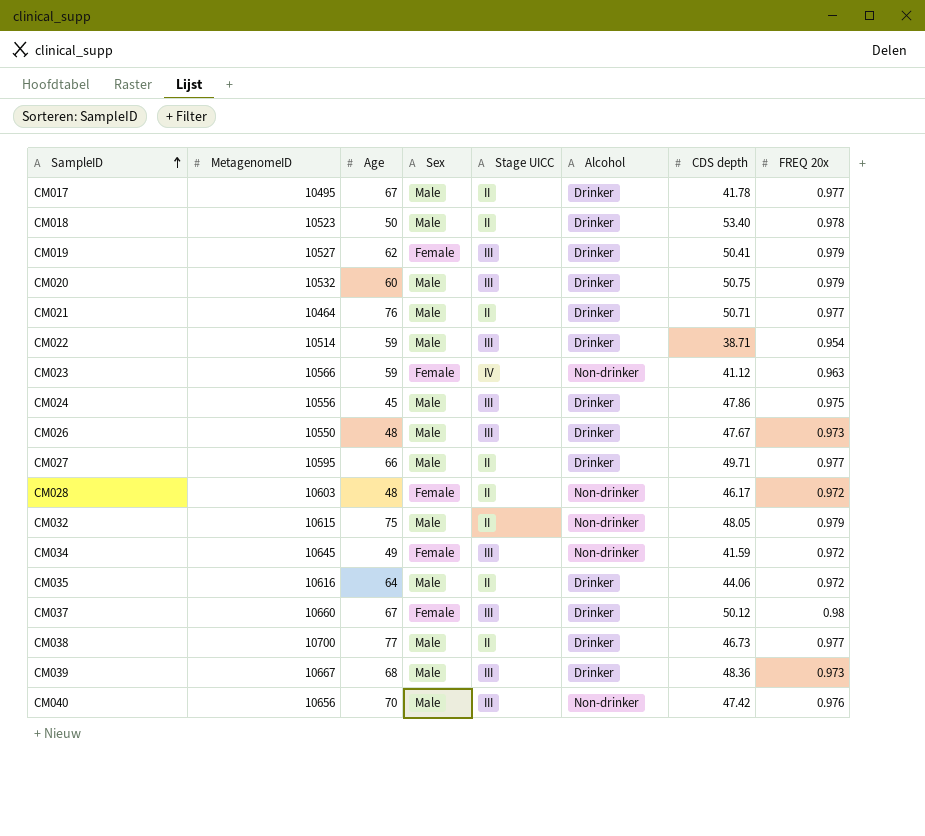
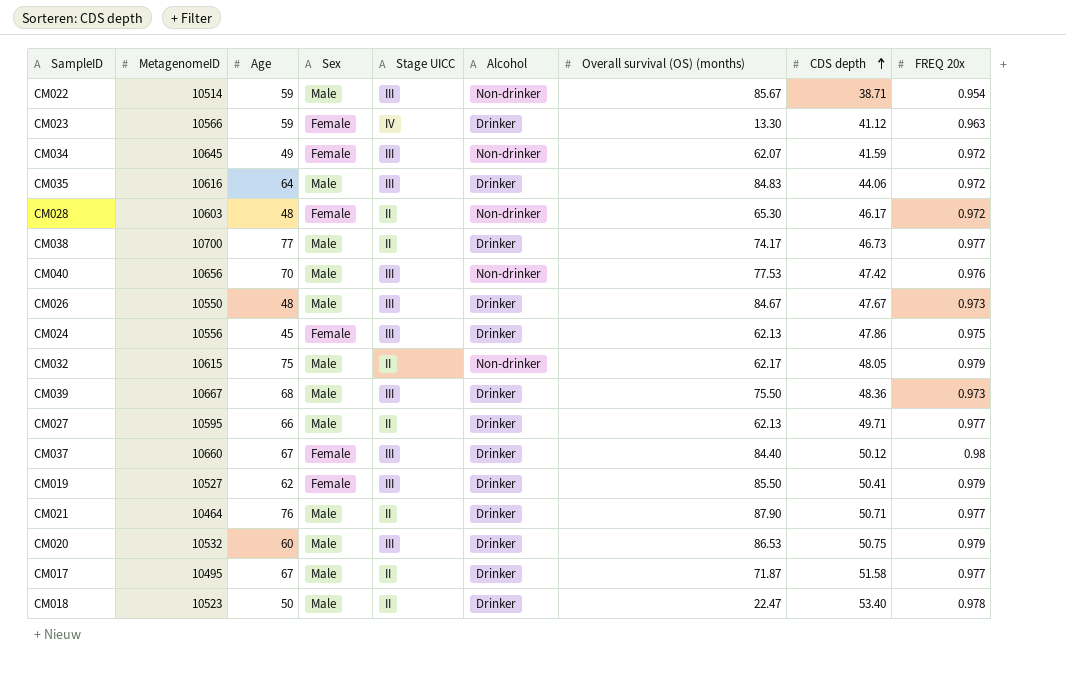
row order: SampleID ascending -> CDS depth ascending
column Overall survival (OS) (months) | position: none -> 7
CM022 | Alcohol: Drinker -> Non-drinker
CM023 | Alcohol: Non-drinker -> Drinker
CM035 | Stage UICC: II -> III
CM024 | Sex: Male -> Female
CM017 | CDS depth: 41.78 -> 51.58

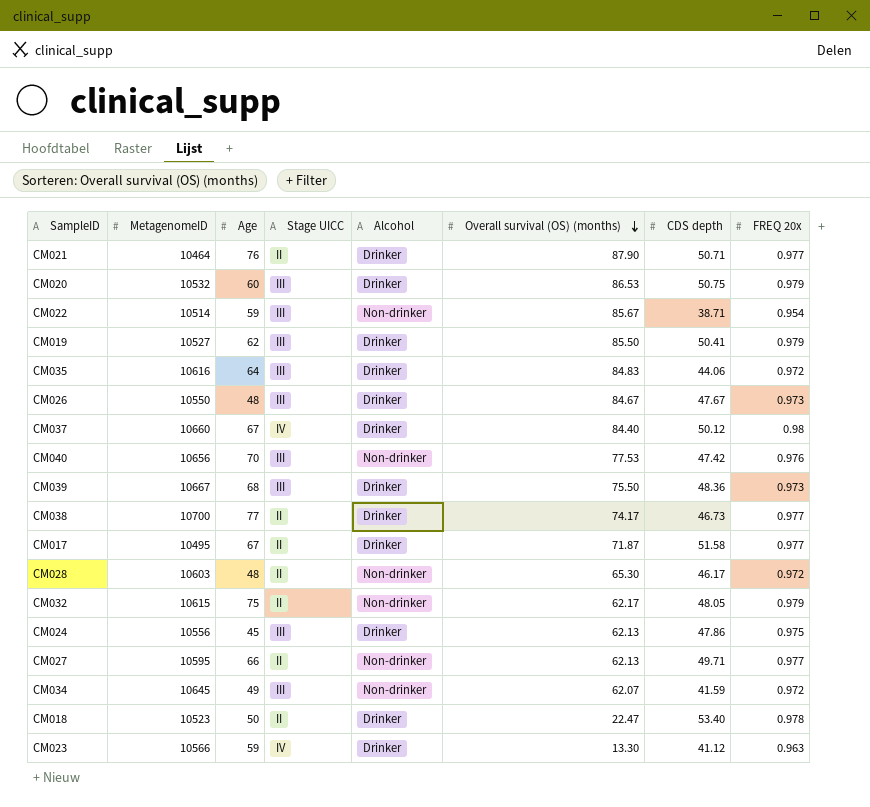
row order: CDS depth ascending -> Overall survival (OS) (months) descending
column Sex | position: 4 -> none
CM037 | Stage UICC: III -> IV
CM027 | Alcohol: Drinker -> Non-drinker

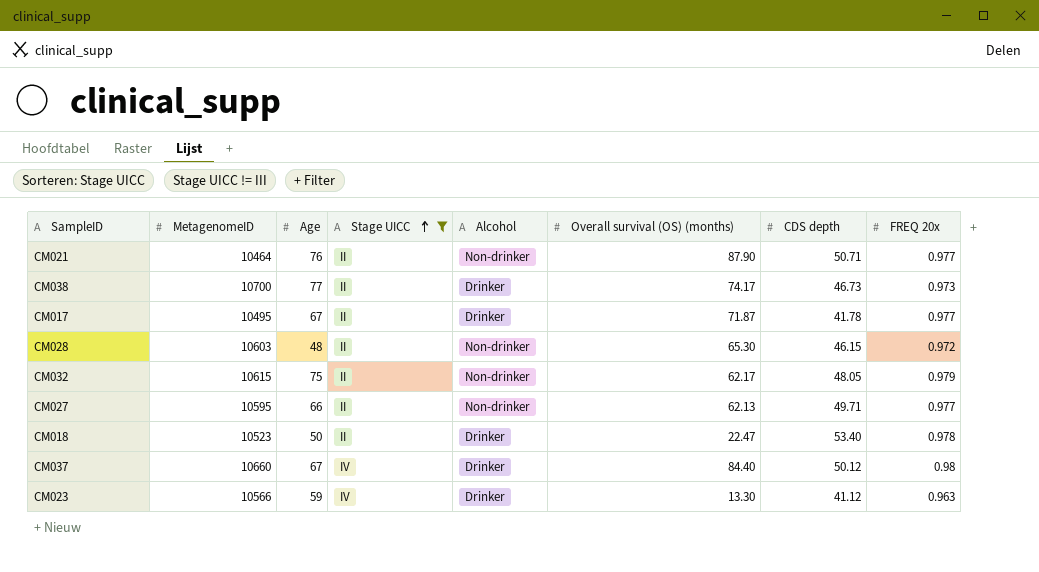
filter: none -> Stage UICC != III
row order: Overall survival (OS) (months) descending -> Stage UICC ascending
CM021 | Alcohol: Drinker -> Non-drinker
CM038 | FREQ 20x: 0.977 -> 0.973
CM017 | CDS depth: 51.58 -> 41.78
CM028 | CDS depth: 46.17 -> 46.15

